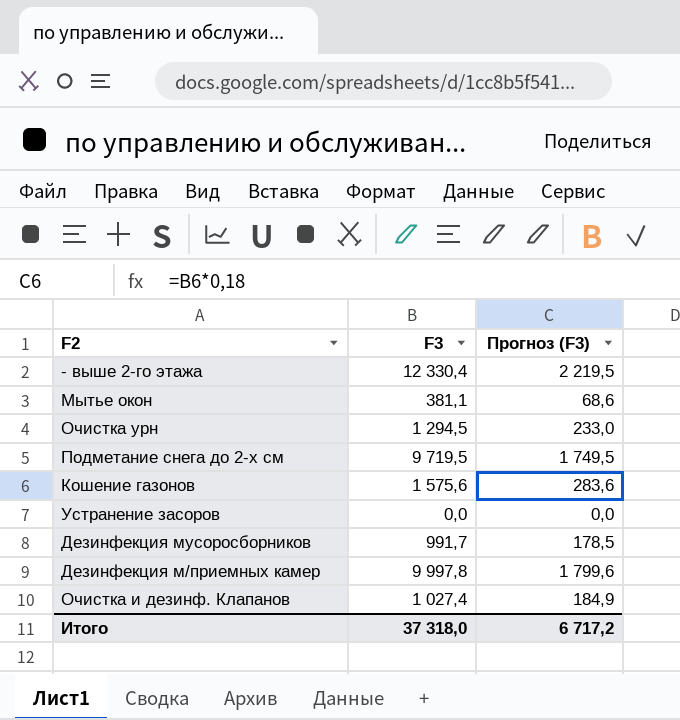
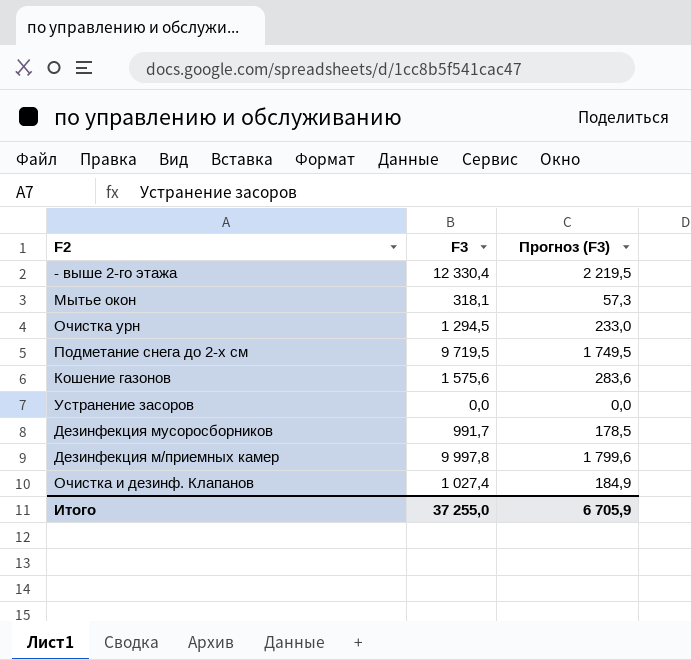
Мытье окон | F3: 381,1 -> 318,1
Мытье окон | Прогноз (F3): 68,6 -> 57,3
Итого | F3: 37 318,0 -> 37 255,0
Итого | Прогноз (F3): 6 717,2 -> 6 705,9

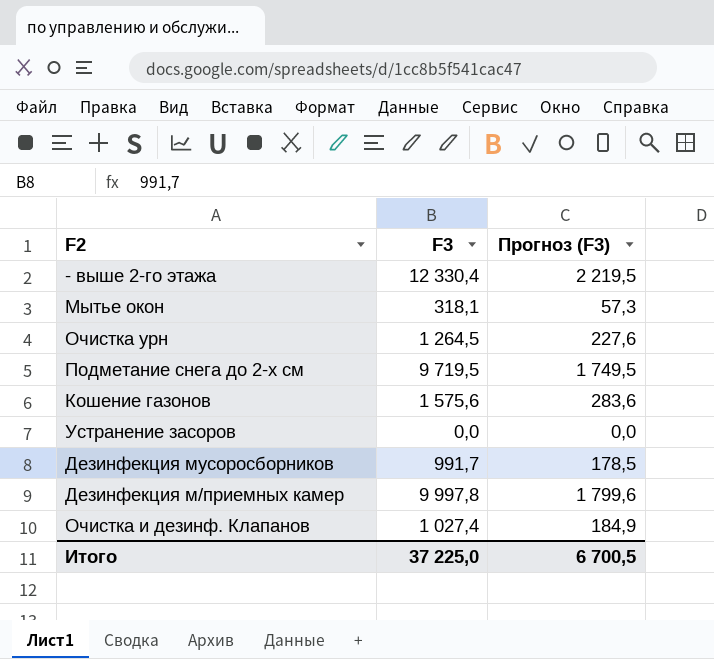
Очистка урн | F3: 1 294,5 -> 1 264,5
Очистка урн | Прогноз (F3): 233,0 -> 227,6
Итого | F3: 37 255,0 -> 37 225,0
Итого | Прогноз (F3): 6 705,9 -> 6 700,5

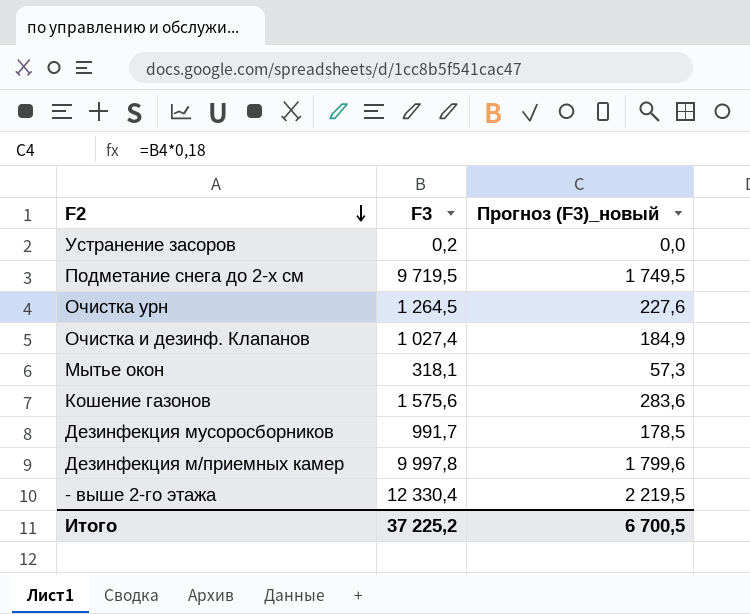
row order: none -> F2 descending
column name: Прогноз (F3) -> Прогноз (F3)_новый
Устранение засоров | F3: 0,0 -> 0,2
Итого | F3: 37 225,0 -> 37 225,2

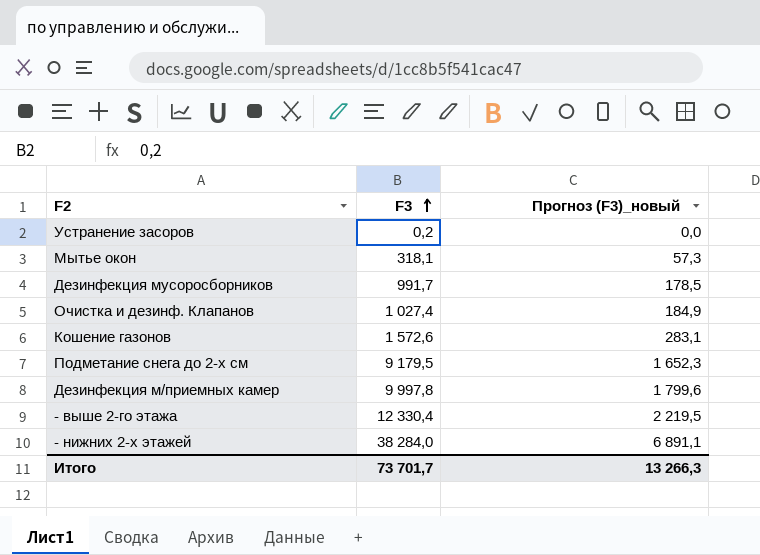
row order: F2 descending -> F3 ascending
row Очистка урн: 1 264,5 | 227,6 -> none
Кошение газонов | F3: 1 575,6 -> 1 572,6
Кошение газонов | Прогноз (F3)_новый: 283,6 -> 283,1
Подметание снега до 2-х см | F3: 9 719,5 -> 9 179,5
Подметание снега до 2-х см | Прогноз (F3)_новый: 1 749,5 -> 1 652,3
row - нижних 2-х этажей: none -> 38 284,0 | 6 891,1
Итого | F3: 37 225,2 -> 73 701,7
Итого | Прогноз (F3)_новый: 6 700,5 -> 13 266,3

